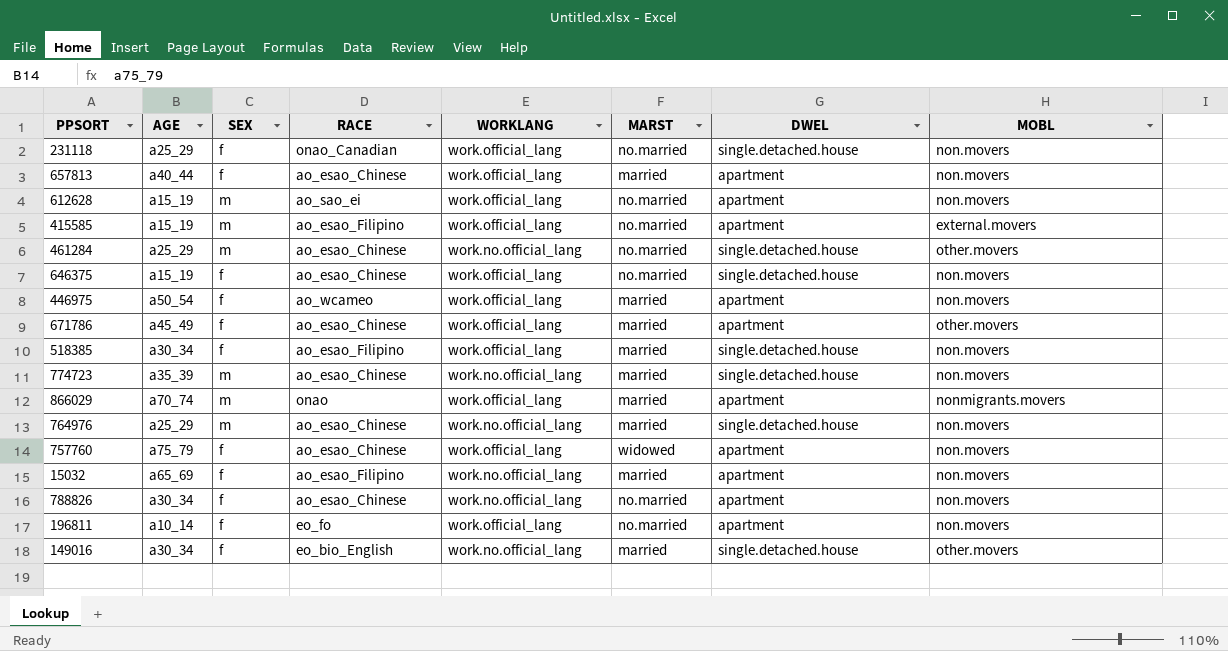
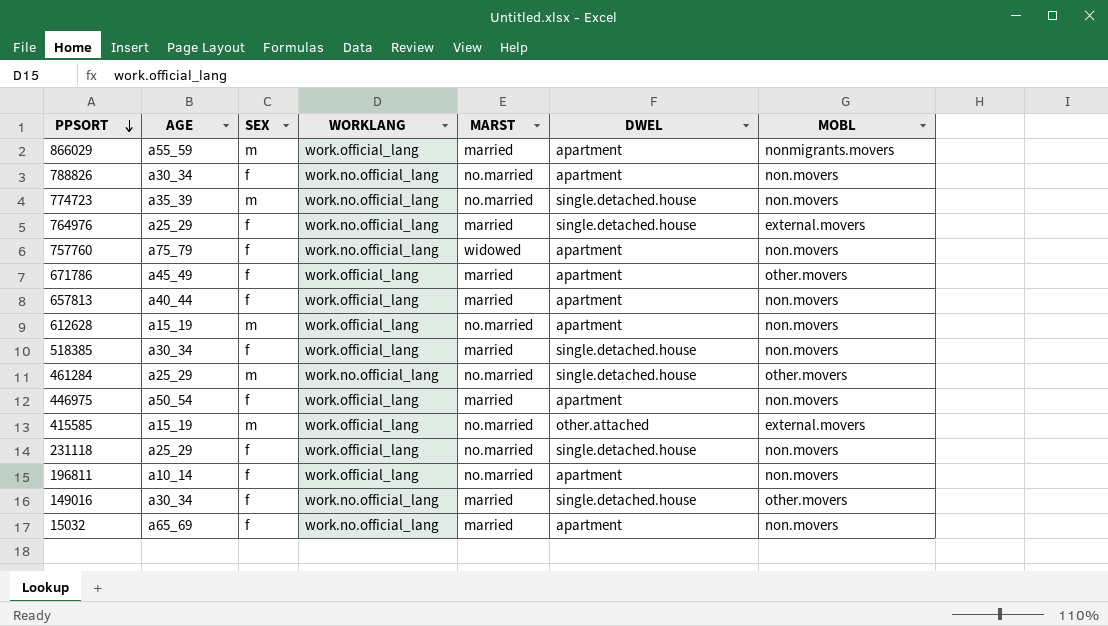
row order: none -> PPSORT descending
column RACE | position: 4 -> none
row 646375: a15_19 | f | ao_esao_Chinese | work.official_lang | no.married | single.detached.house | non.movers -> none
866029 | AGE: a70_74 -> a55_59
774723 | MARST: married -> no.married
764976 | SEX: m -> f
764976 | MOBL: non.movers -> external.movers
757760 | WORKLANG: work.official_lang -> work.no.official_lang
415585 | DWEL: apartment -> other.attached

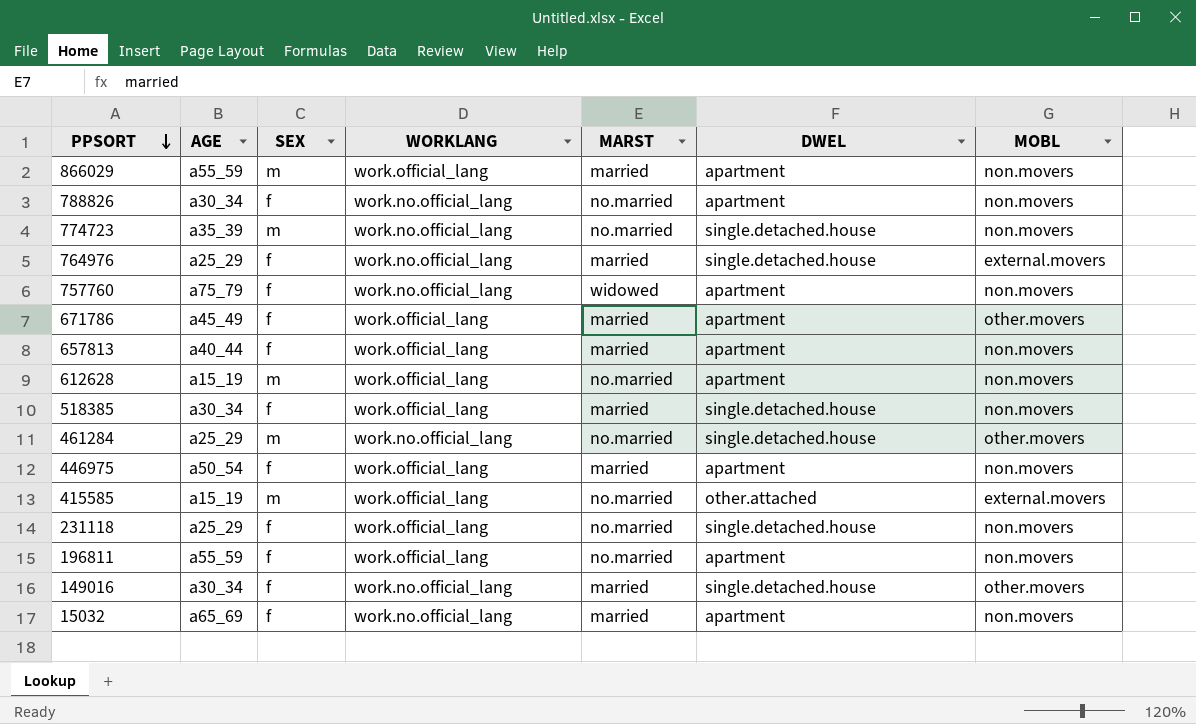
866029 | MOBL: nonmigrants.movers -> non.movers
196811 | AGE: a10_14 -> a55_59

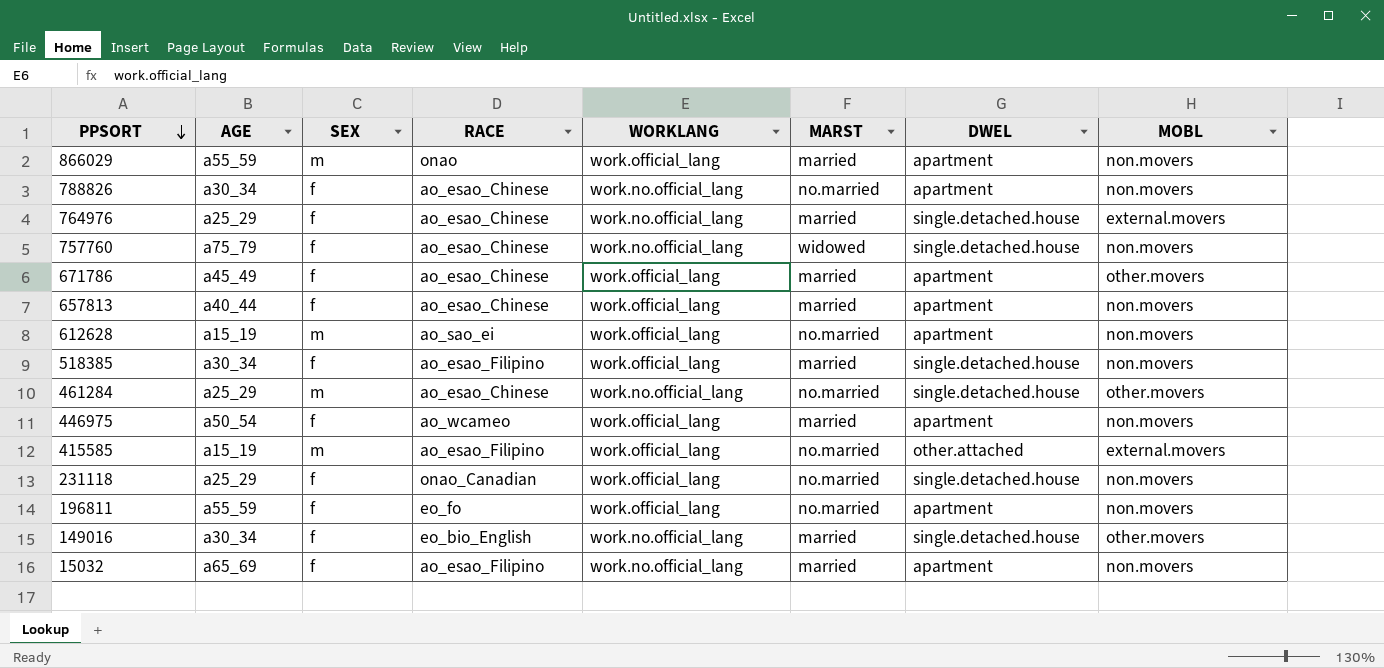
column RACE | position: none -> 4
row 774723: a35_39 | m | work.no.official_lang | no.married | single.detached.house | non.movers -> none
757760 | DWEL: apartment -> single.detached.house

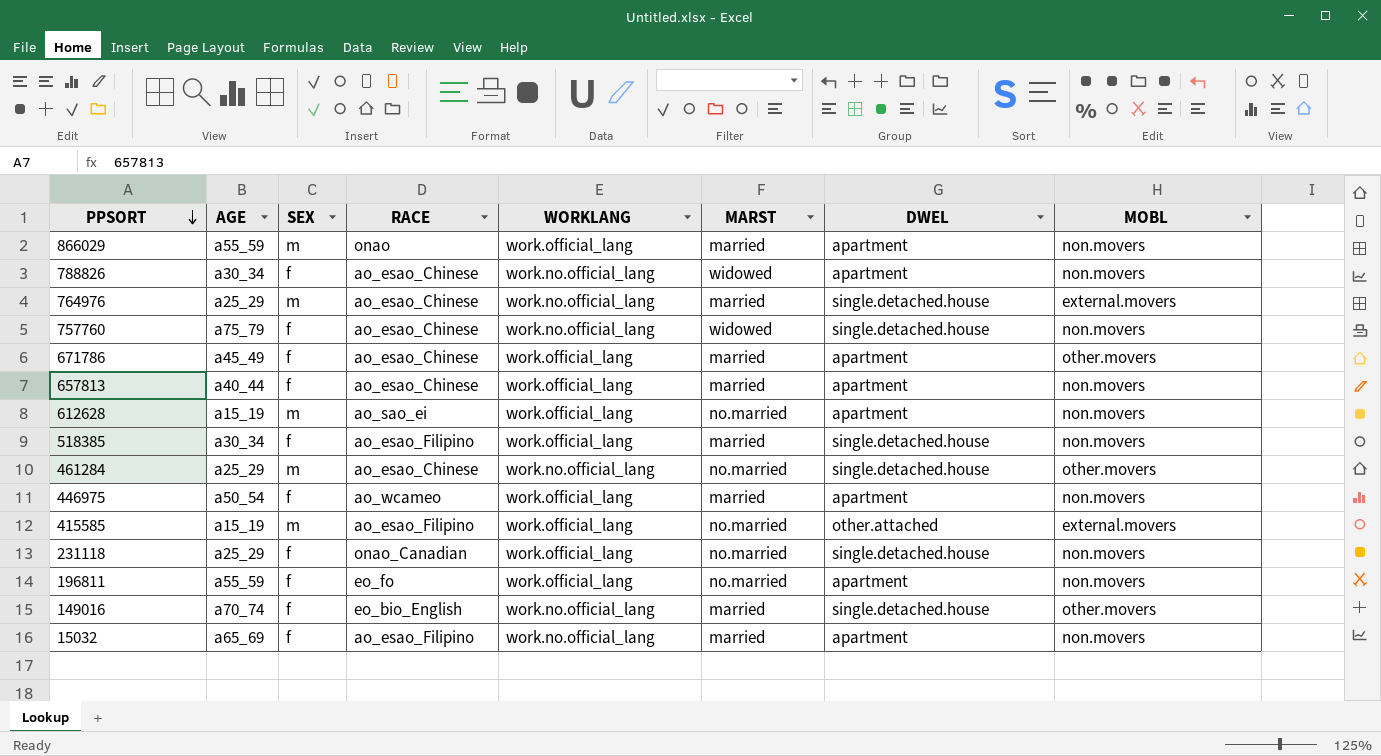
788826 | MARST: no.married -> widowed
764976 | SEX: f -> m
149016 | AGE: a30_34 -> a70_74

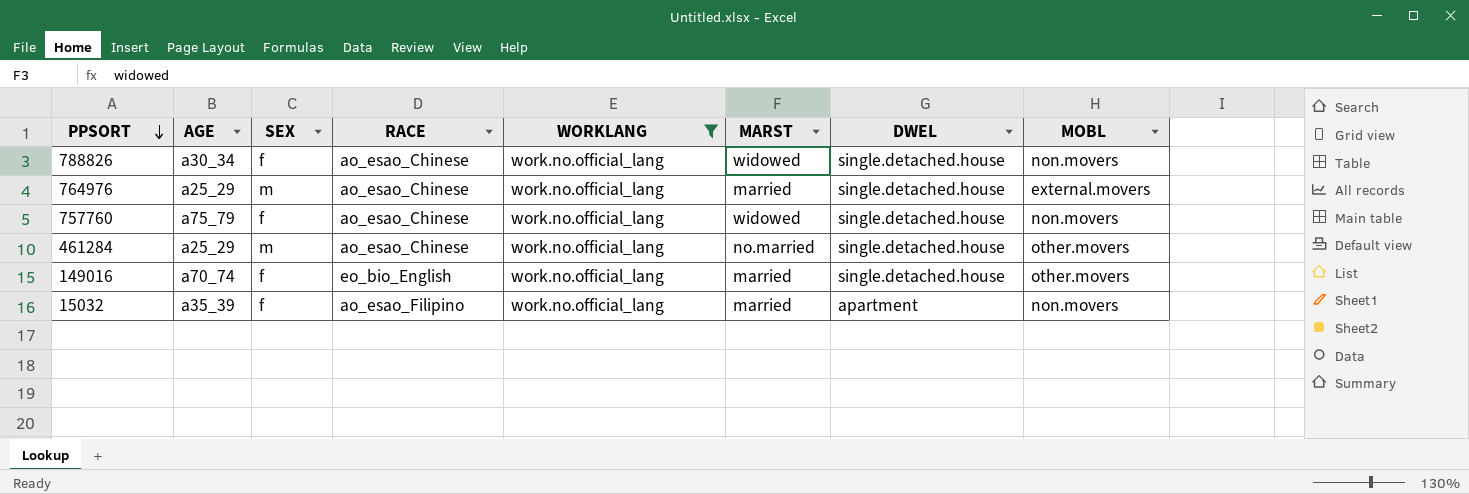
filter: none -> WORKLANG = work.no.official_lang
788826 | DWEL: apartment -> single.detached.house
15032 | AGE: a65_69 -> a35_39

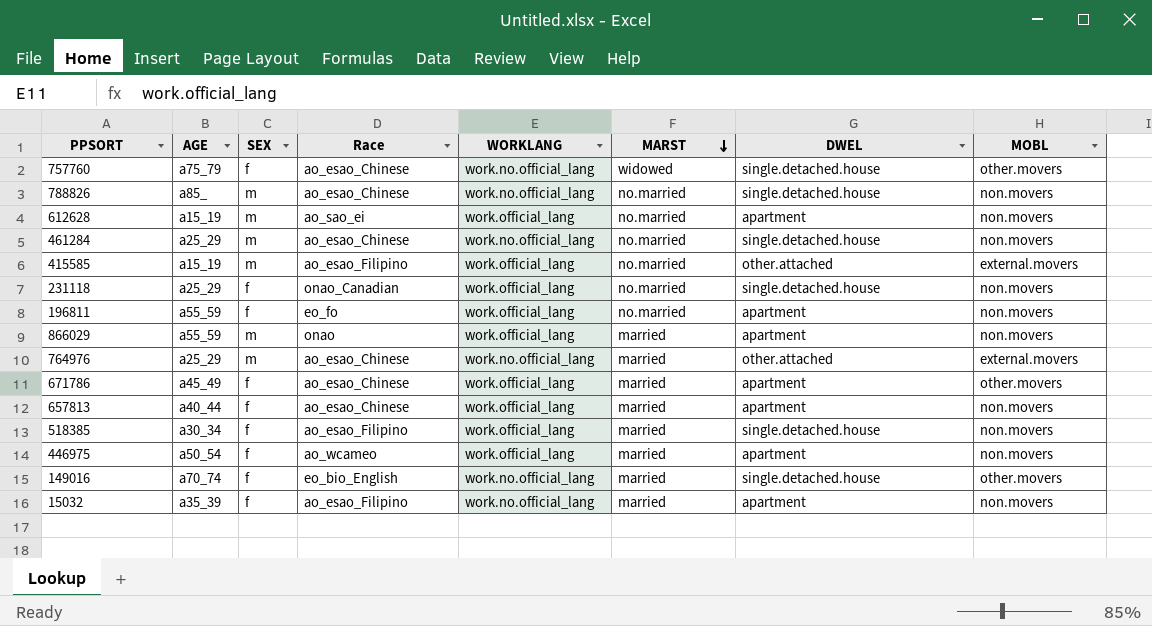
filter: WORKLANG = work.no.official_lang -> none
row order: PPSORT descending -> MARST descending
column name: RACE -> Race
757760 | MOBL: non.movers -> other.movers
788826 | AGE: a30_34 -> a85_
788826 | SEX: f -> m
788826 | MARST: widowed -> no.married
461284 | MOBL: other.movers -> non.movers
764976 | DWEL: single.detached.house -> other.attached

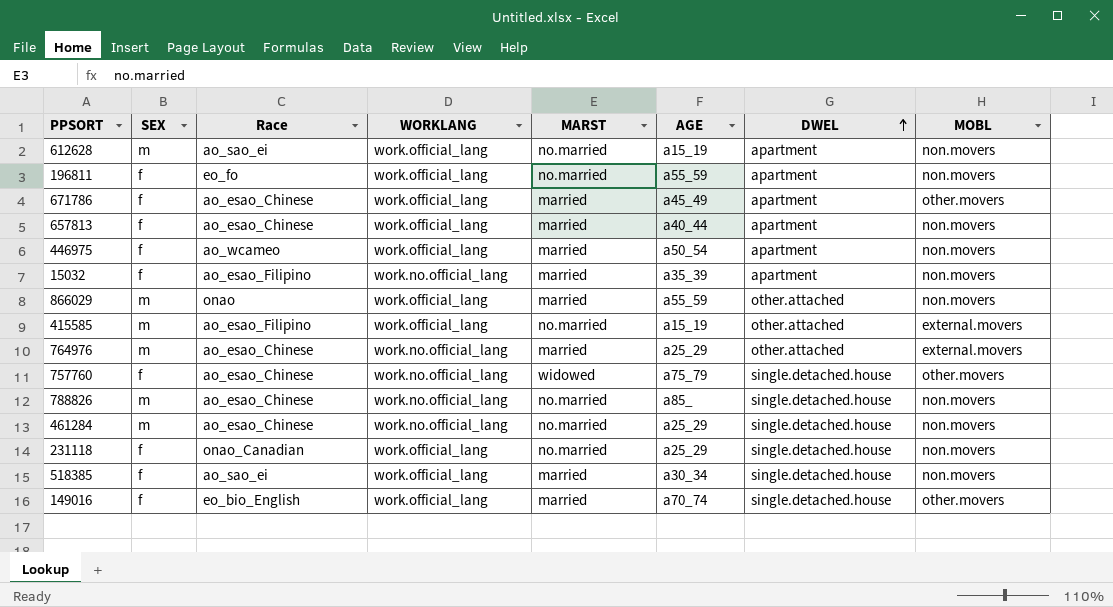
row order: MARST descending -> DWEL ascending
column AGE | position: 2 -> 6
866029 | DWEL: apartment -> other.attached
518385 | Race: ao_esao_Filipino -> ao_sao_ei
149016 | WORKLANG: work.no.official_lang -> work.official_lang

